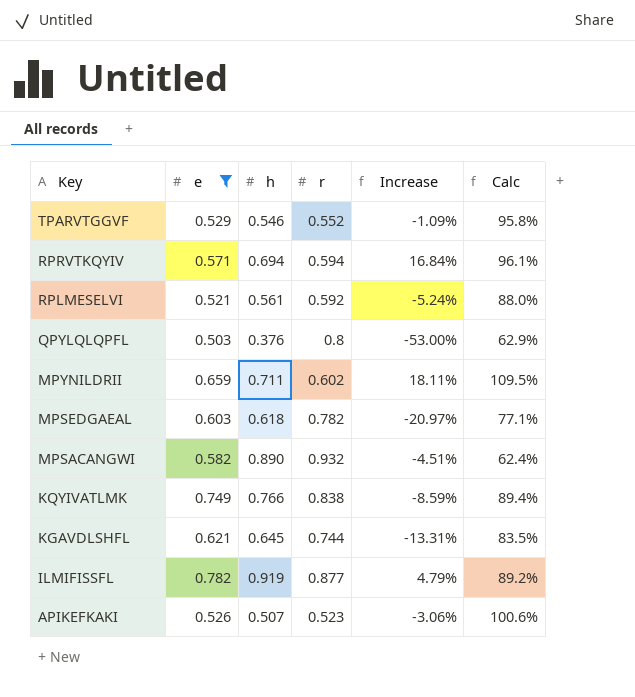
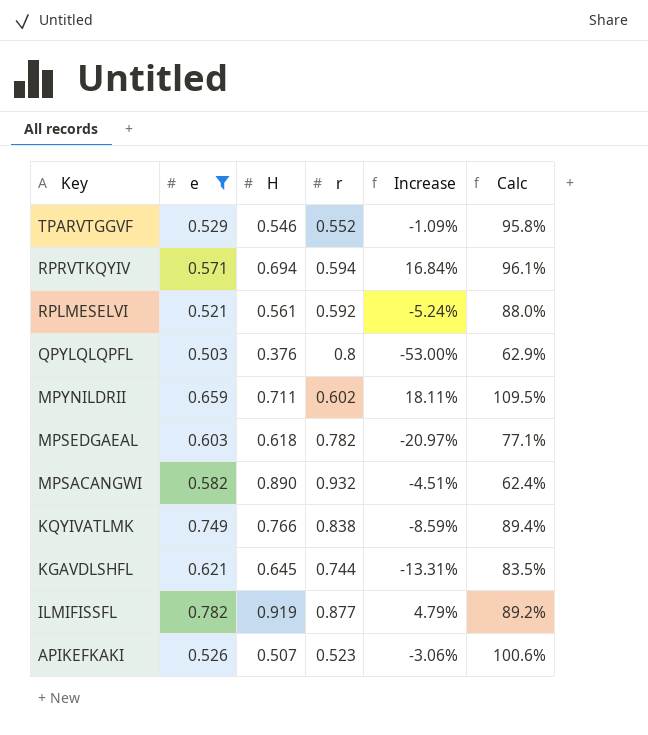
column name: h -> H

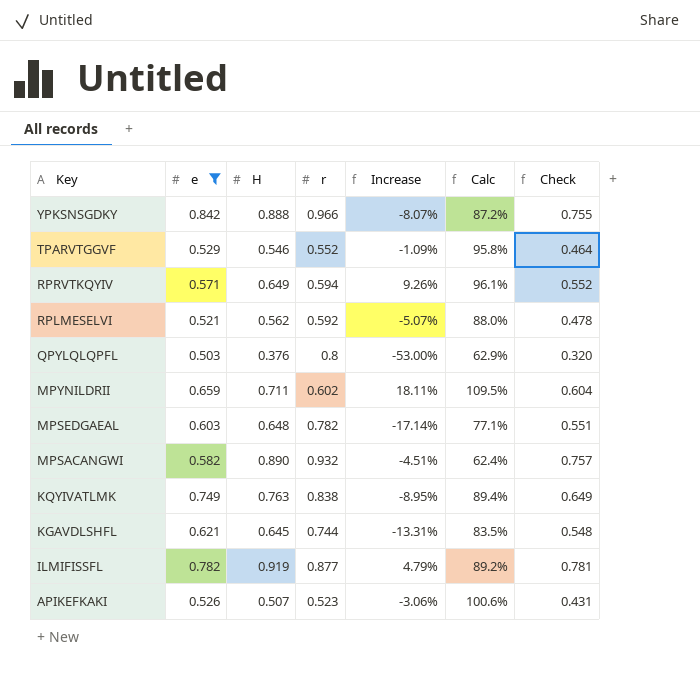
column Check | formula: none -> [H] * 0.85
row YPKSNSGDKY: none -> 0.842 | 0.888 | 0.966 | -8.07% | 87.2% | 0.755
RPRVTKQYIV | H: 0.694 -> 0.649
RPRVTKQYIV | Increase: 16.84% -> 9.26%
RPLMESELVI | H: 0.561 -> 0.562
RPLMESELVI | Increase: -5.24% -> -5.07%
MPSEDGAEAL | H: 0.618 -> 0.648
MPSEDGAEAL | Increase: -20.97% -> -17.14%
KQYIVATLMK | H: 0.766 -> 0.763
KQYIVATLMK | Increase: -8.59% -> -8.95%

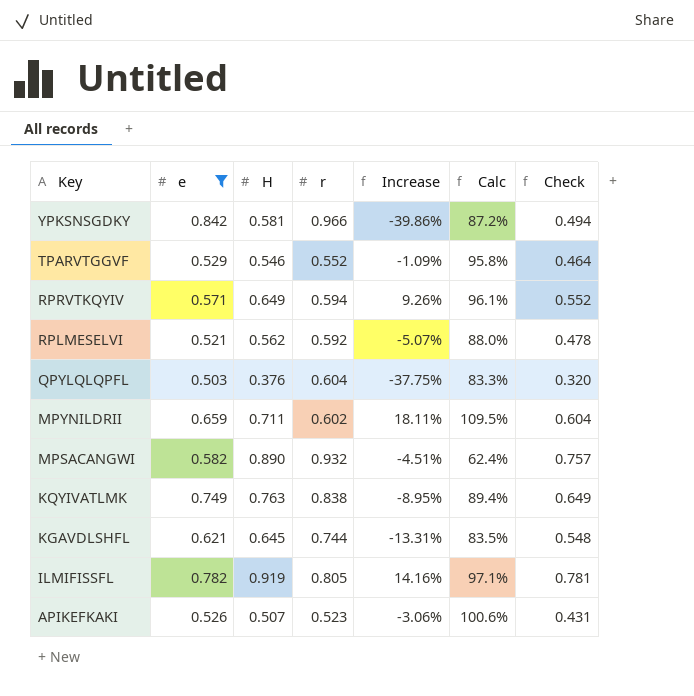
row MPSEDGAEAL: 0.603 | 0.648 | 0.782 | -17.14% | 77.1% | 0.551 -> none
YPKSNSGDKY | H: 0.888 -> 0.581
YPKSNSGDKY | Increase: -8.07% -> -39.86%
YPKSNSGDKY | Check: 0.755 -> 0.494
QPYLQLQPFL | r: 0.8 -> 0.604
QPYLQLQPFL | Increase: -53.00% -> -37.75%
QPYLQLQPFL | Calc: 62.9% -> 83.3%
ILMIFISSFL | r: 0.877 -> 0.805
ILMIFISSFL | Increase: 4.79% -> 14.16%
ILMIFISSFL | Calc: 89.2% -> 97.1%

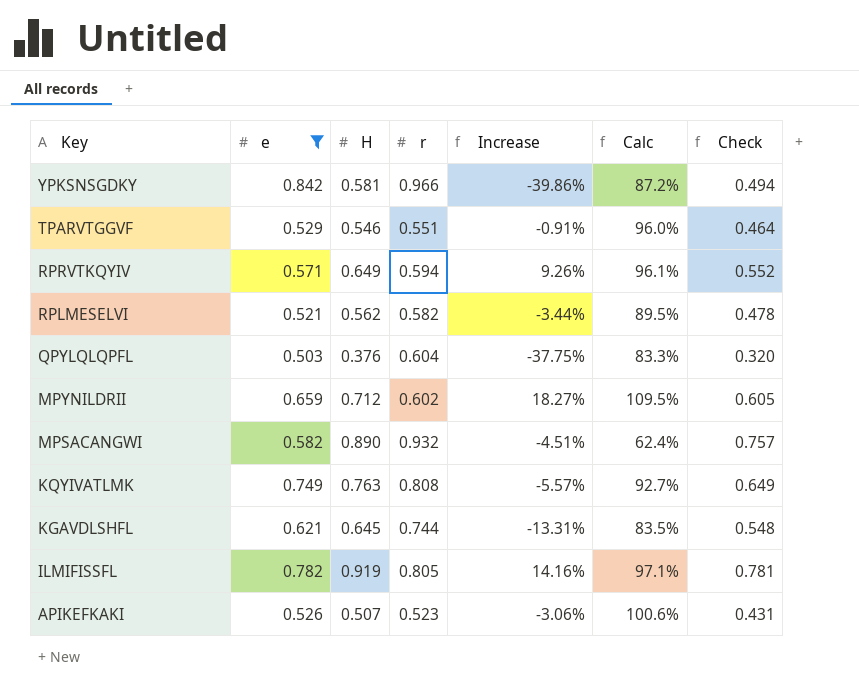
TPARVTGGVF | r: 0.552 -> 0.551
TPARVTGGVF | Increase: -1.09% -> -0.91%
TPARVTGGVF | Calc: 95.8% -> 96.0%
RPLMESELVI | r: 0.592 -> 0.582
RPLMESELVI | Increase: -5.07% -> -3.44%
RPLMESELVI | Calc: 88.0% -> 89.5%
MPYNILDRII | H: 0.711 -> 0.712
MPYNILDRII | Increase: 18.11% -> 18.27%
MPYNILDRII | Check: 0.604 -> 0.605
KQYIVATLMK | r: 0.838 -> 0.808
KQYIVATLMK | Increase: -8.95% -> -5.57%
KQYIVATLMK | Calc: 89.4% -> 92.7%

